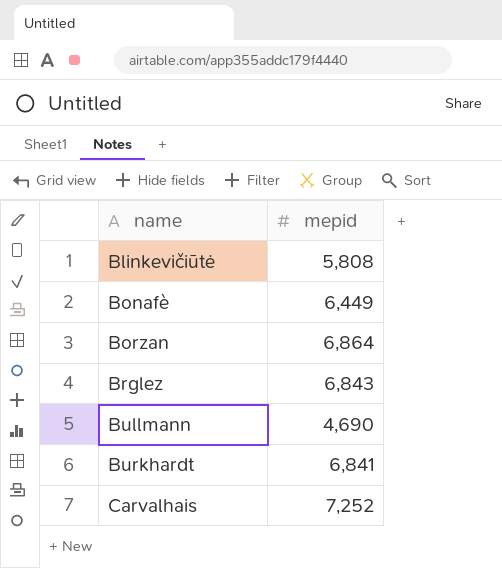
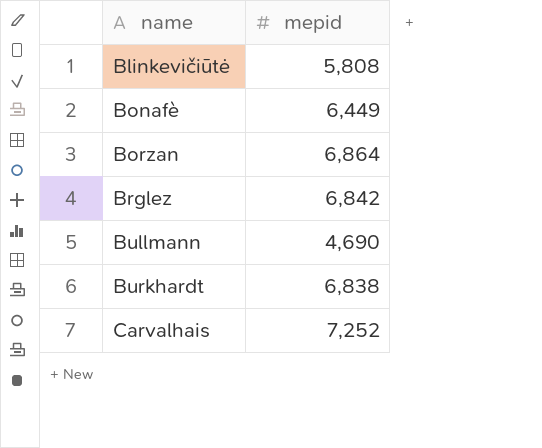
Brglez | mepid: 6,843 -> 6,842
Burkhardt | mepid: 6,841 -> 6,838

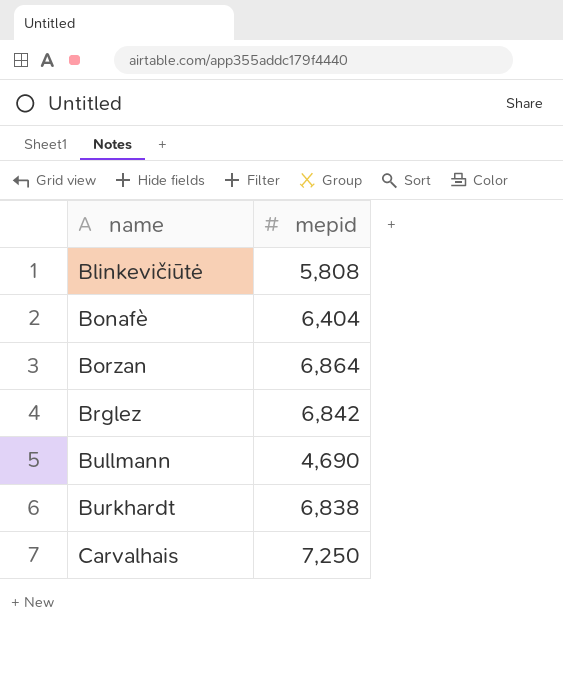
Bonafè | mepid: 6,449 -> 6,404
Carvalhais | mepid: 7,252 -> 7,250

